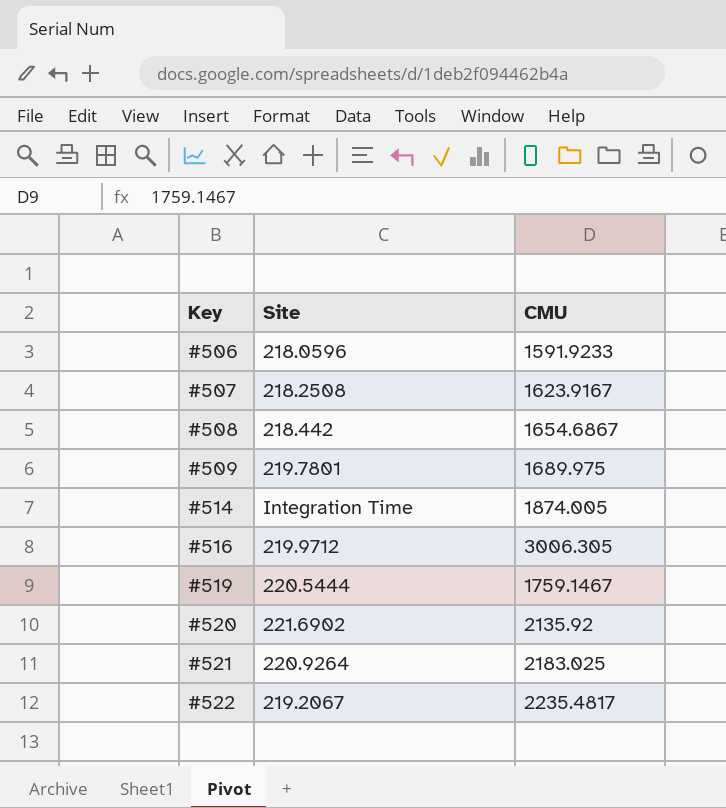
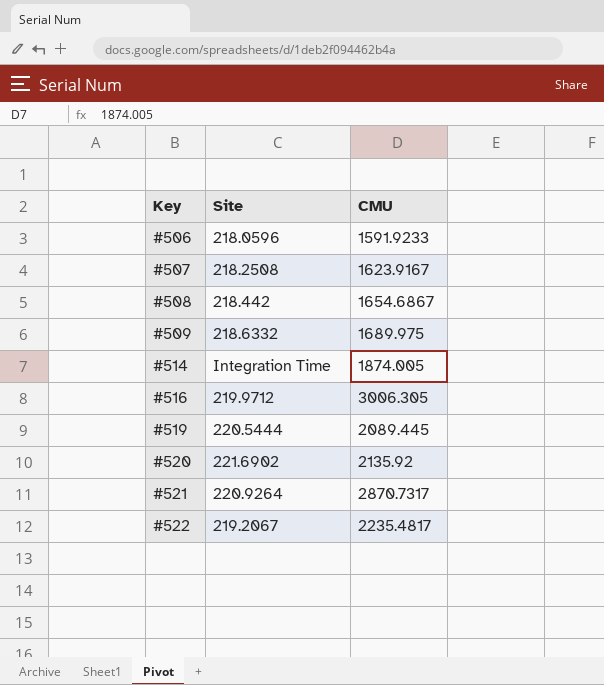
#509 | Site: 219.7801 -> 218.6332
#519 | CMU: 1759.1467 -> 2089.445
#521 | CMU: 2183.025 -> 2870.7317

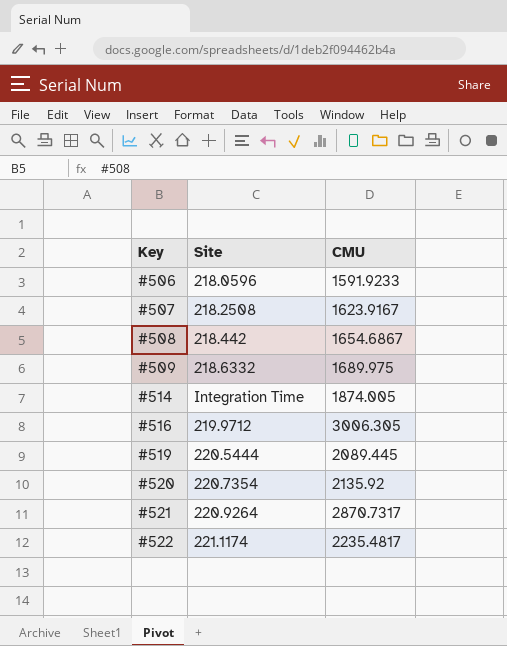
#520 | Site: 221.6902 -> 220.7354
#522 | Site: 219.2067 -> 221.1174

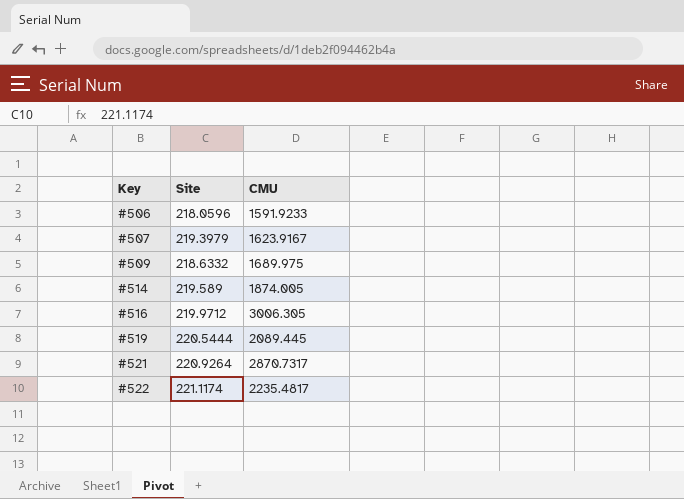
row #508: 218.442 | 1654.6867 -> none
row #520: 220.7354 | 2135.92 -> none
#507 | Site: 218.2508 -> 219.3979
#514 | Site: Integration Time -> 219.589

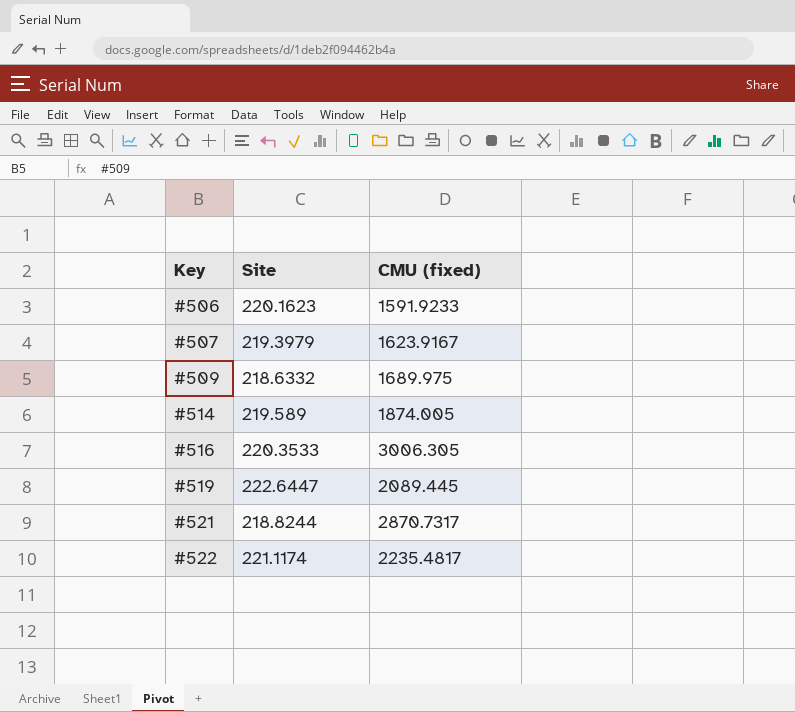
column name: CMU -> CMU (fixed)
#506 | Site: 218.0596 -> 220.1623
#516 | Site: 219.9712 -> 220.3533
#519 | Site: 220.5444 -> 222.6447
#521 | Site: 220.9264 -> 218.8244

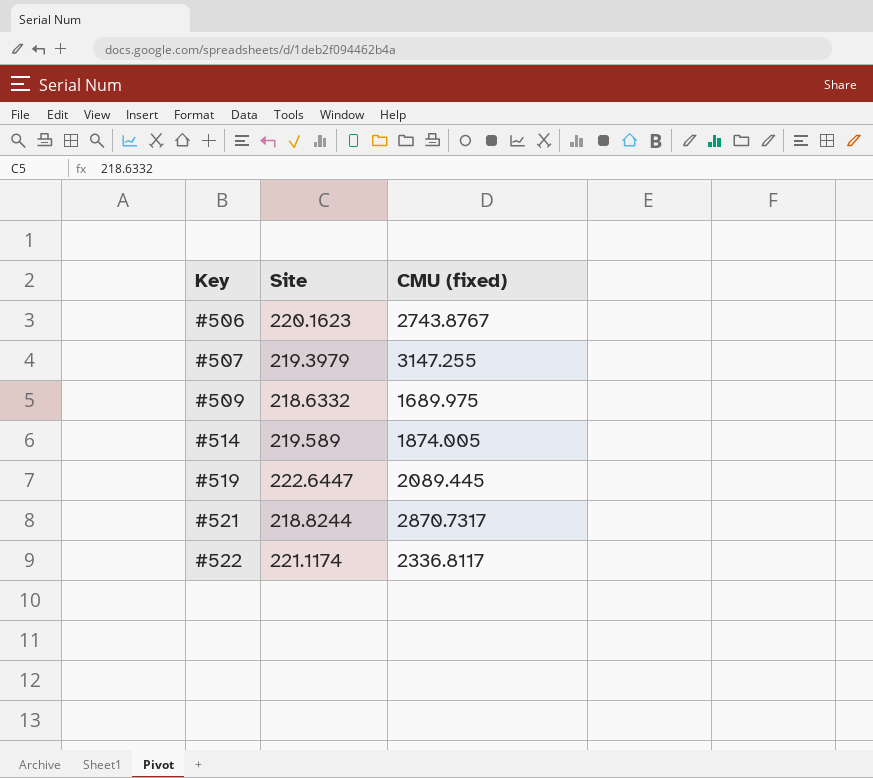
row #516: 220.3533 | 3006.305 -> none
#506 | CMU (fixed): 1591.9233 -> 2743.8767
#507 | CMU (fixed): 1623.9167 -> 3147.255
#522 | CMU (fixed): 2235.4817 -> 2336.8117

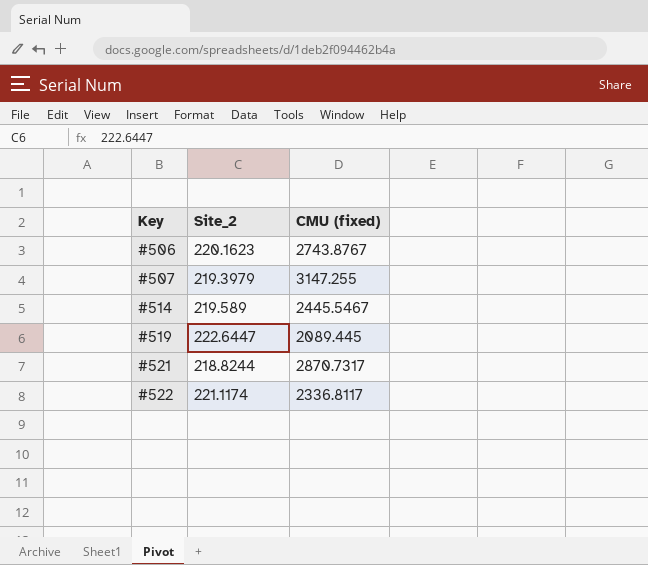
column name: Site -> Site_2
row #509: 218.6332 | 1689.975 -> none
#514 | CMU (fixed): 1874.005 -> 2445.5467

